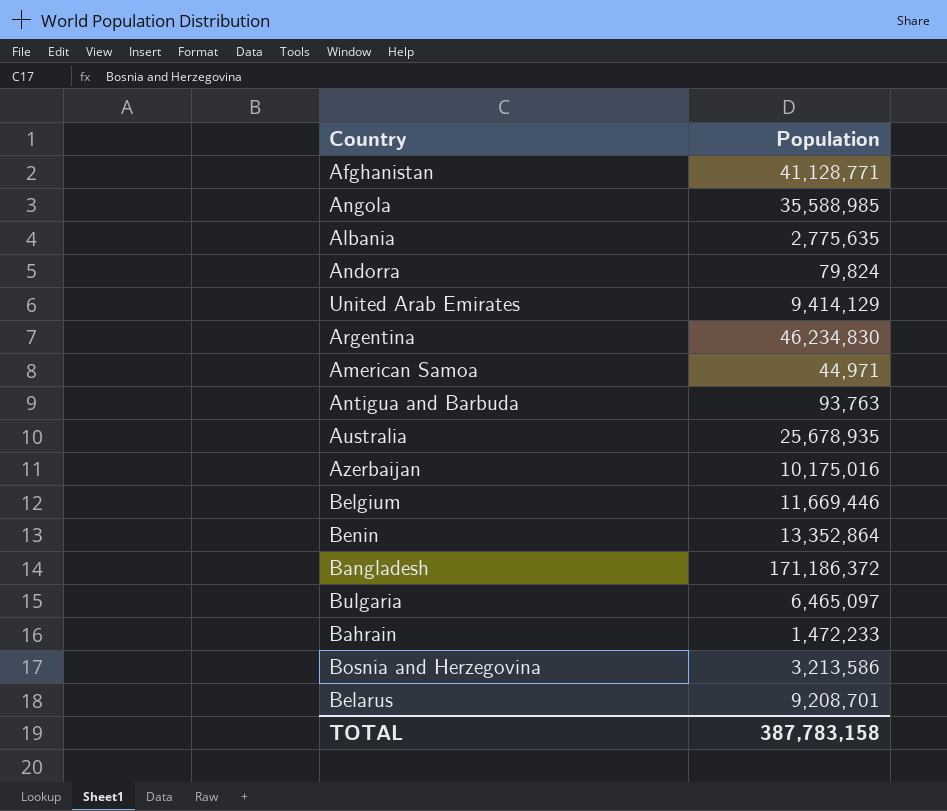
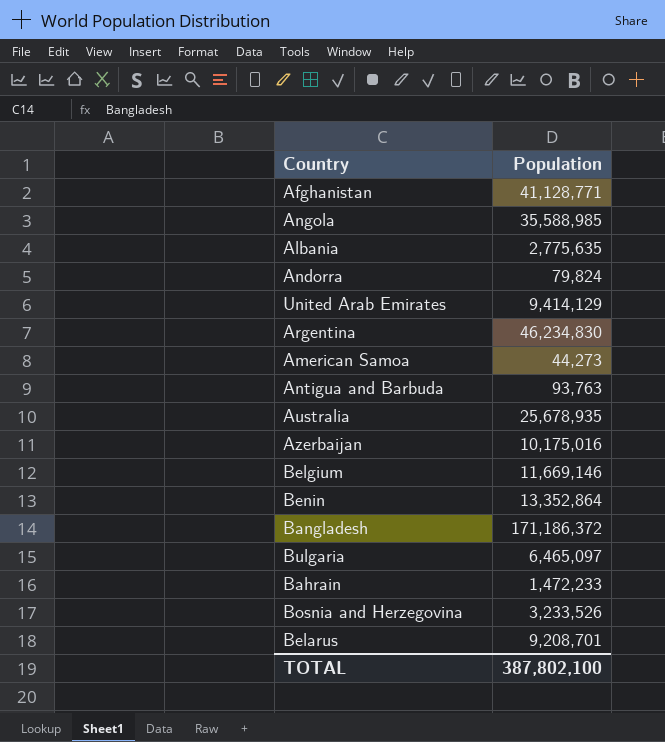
American Samoa | Population: 44,971 -> 44,273
Belgium | Population: 11,669,446 -> 11,669,146
Bosnia and Herzegovina | Population: 3,213,586 -> 3,233,526
TOTAL | Population: 387,783,158 -> 387,802,100

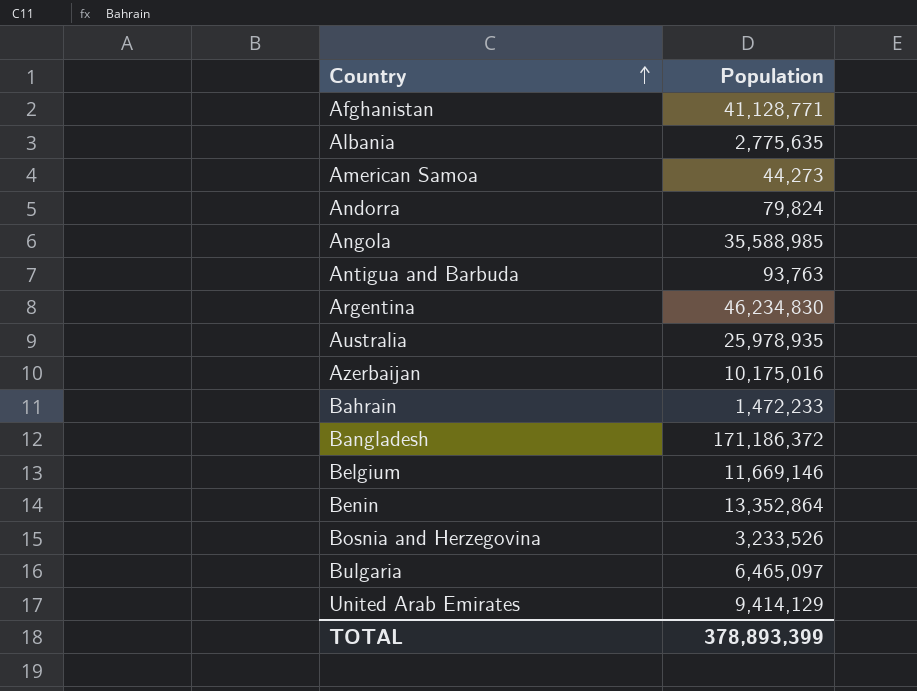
row order: none -> Country ascending
row Belarus: 9,208,701 -> none
Australia | Population: 25,678,935 -> 25,978,935
TOTAL | Population: 387,802,100 -> 378,893,399

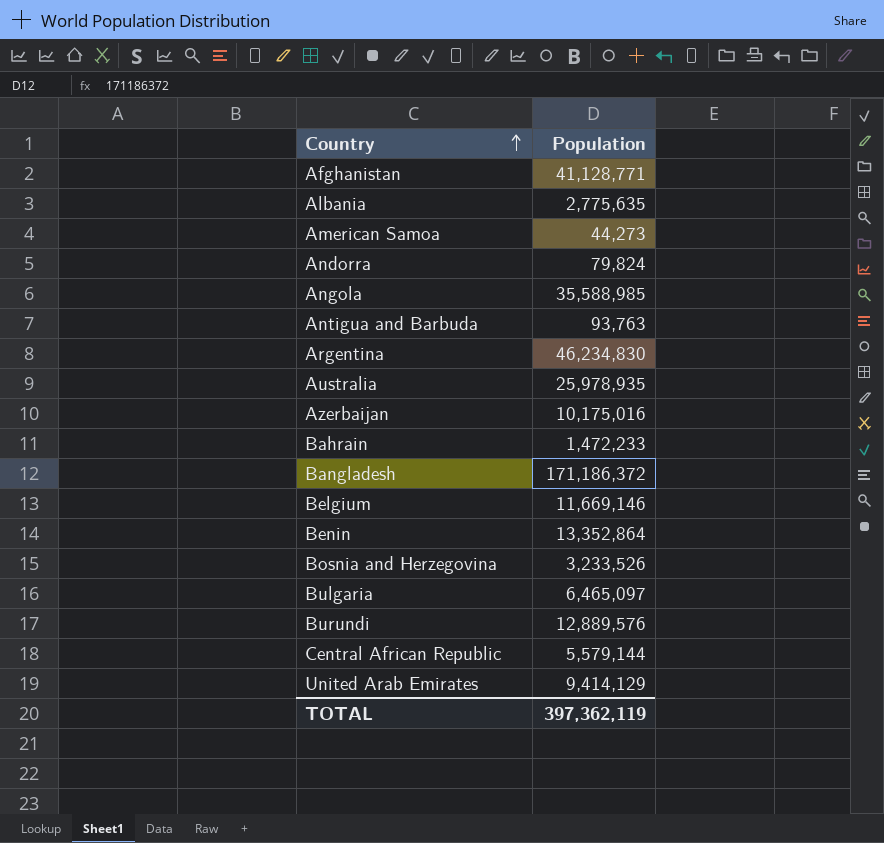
row Burundi: none -> 12,889,576
row Central African Republic: none -> 5,579,144
TOTAL | Population: 378,893,399 -> 397,362,119

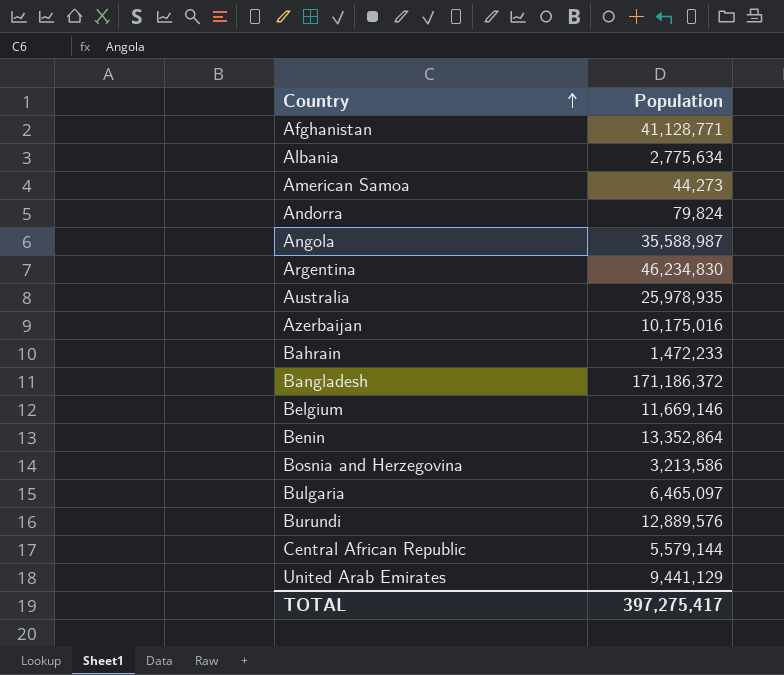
row Antigua and Barbuda: 93,763 -> none
Albania | Population: 2,775,635 -> 2,775,634
Angola | Population: 35,588,985 -> 35,588,987
Bosnia and Herzegovina | Population: 3,233,526 -> 3,213,586
United Arab Emirates | Population: 9,414,129 -> 9,441,129
TOTAL | Population: 397,362,119 -> 397,275,417

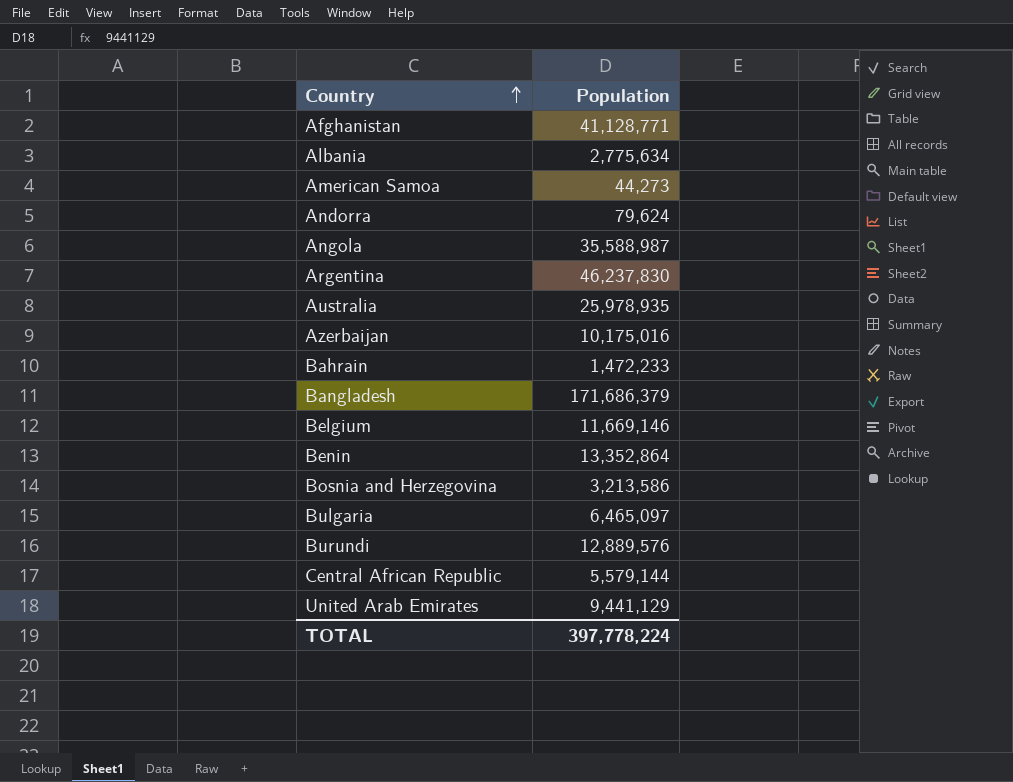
Andorra | Population: 79,824 -> 79,624
Argentina | Population: 46,234,830 -> 46,237,830
Bangladesh | Population: 171,186,372 -> 171,686,379
TOTAL | Population: 397,275,417 -> 397,778,224

